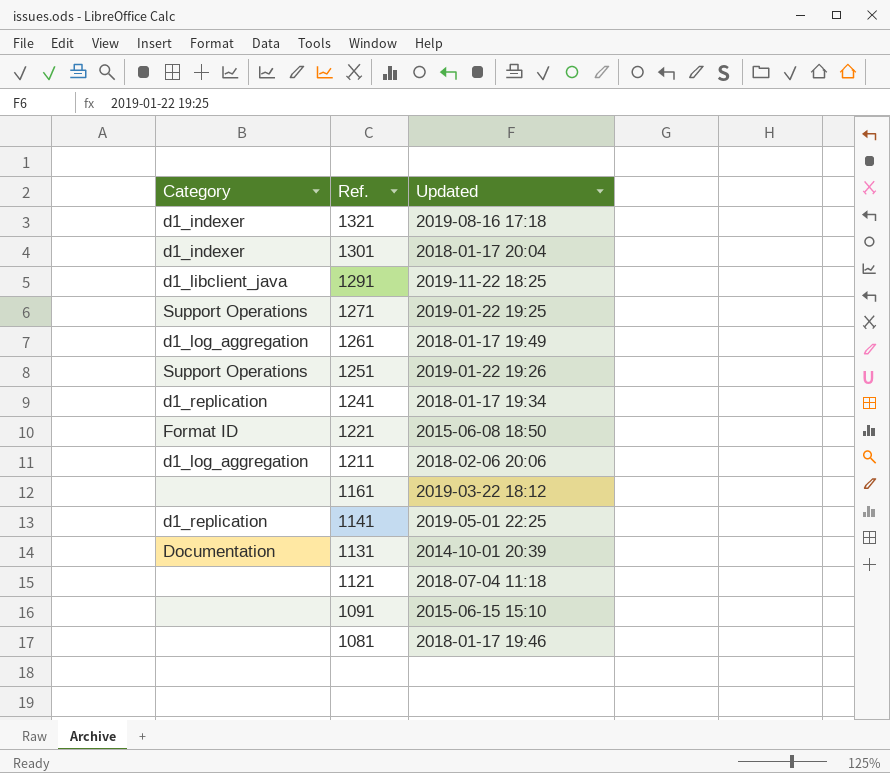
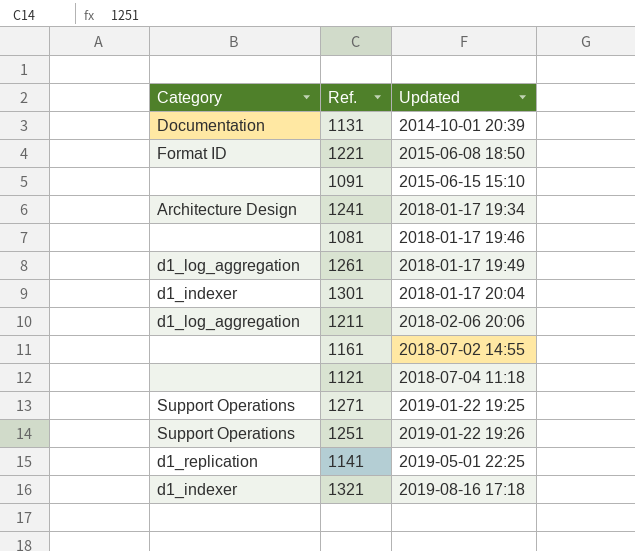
row order: Ref. descending -> Updated ascending
row 1291: d1_libclient_java | 2019-11-22 18:25 -> none
1241 | Category: d1_replication -> Architecture Design
1161 | Updated: 2019-03-22 18:12 -> 2018-07-02 14:55

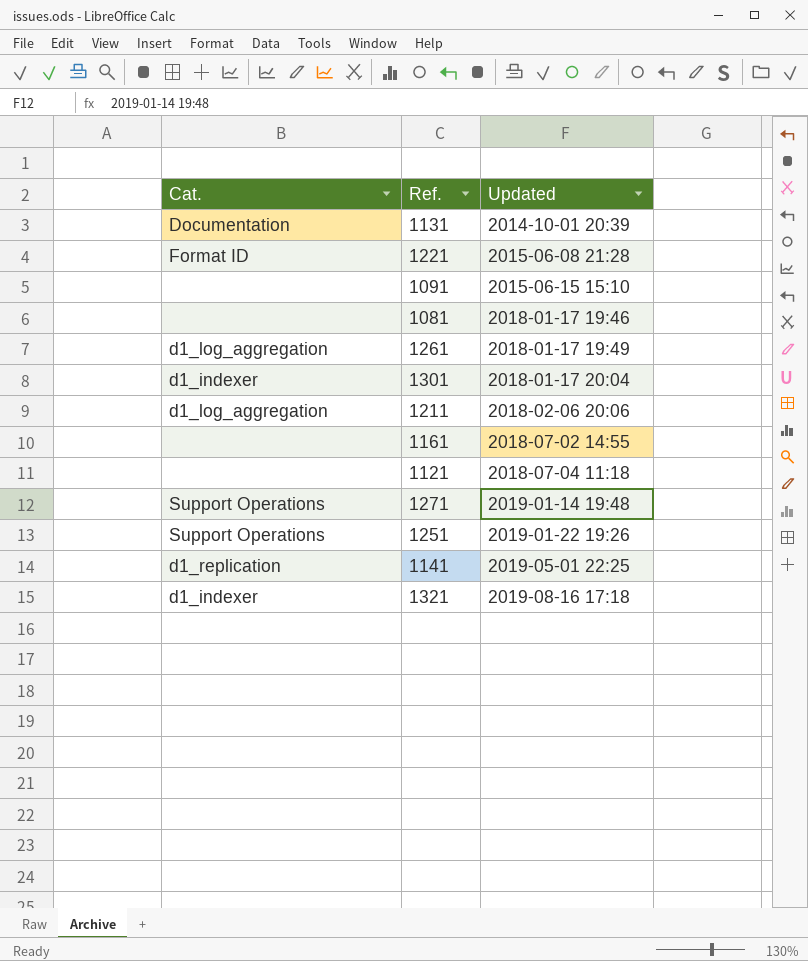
column name: Category -> Cat.
row 1241: Architecture Design | 2018-01-17 19:34 -> none
1221 | Updated: 2015-06-08 18:50 -> 2015-06-08 21:28
1271 | Updated: 2019-01-22 19:25 -> 2019-01-14 19:48

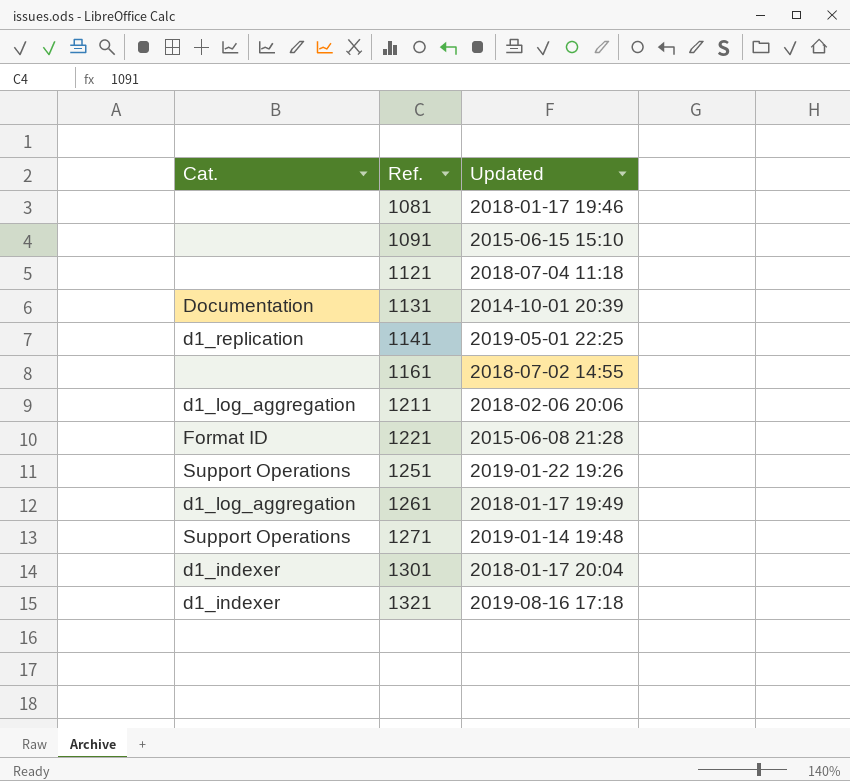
row order: Updated ascending -> Ref. ascending

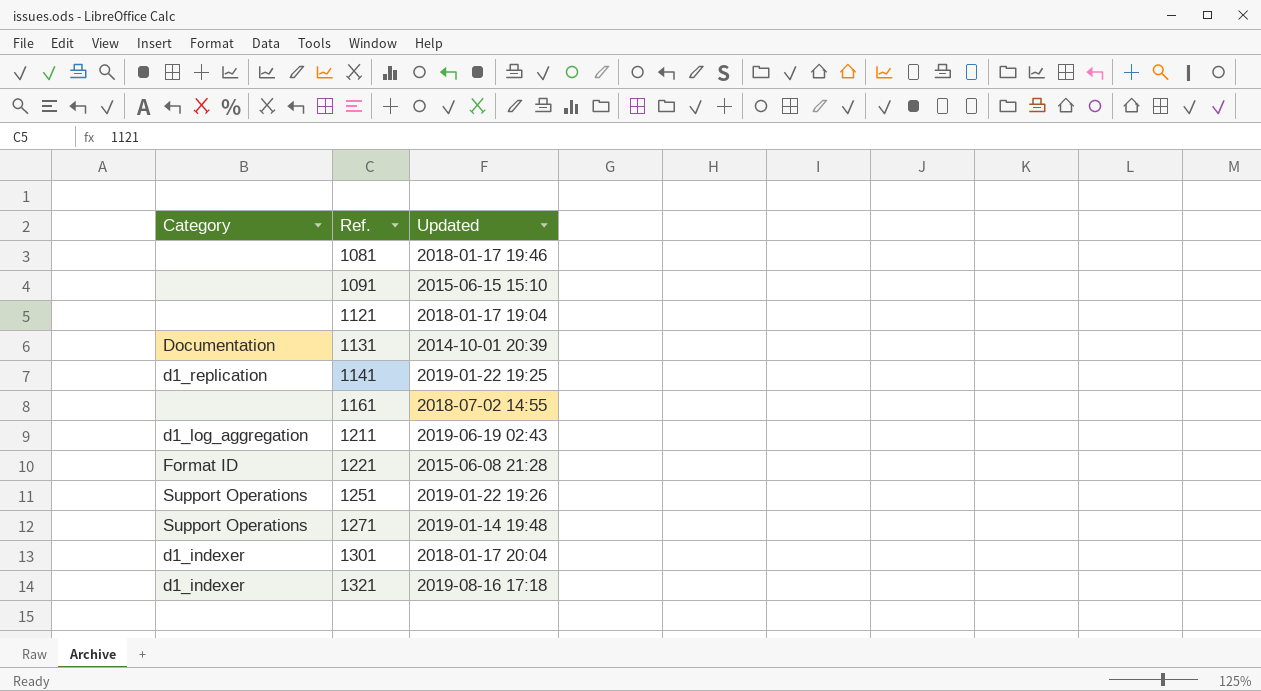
column name: Cat. -> Category
row 1261: d1_log_aggregation | 2018-01-17 19:49 -> none
1121 | Updated: 2018-07-04 11:18 -> 2018-01-17 19:04
1141 | Updated: 2019-05-01 22:25 -> 2019-01-22 19:25
1211 | Updated: 2018-02-06 20:06 -> 2019-06-19 02:43

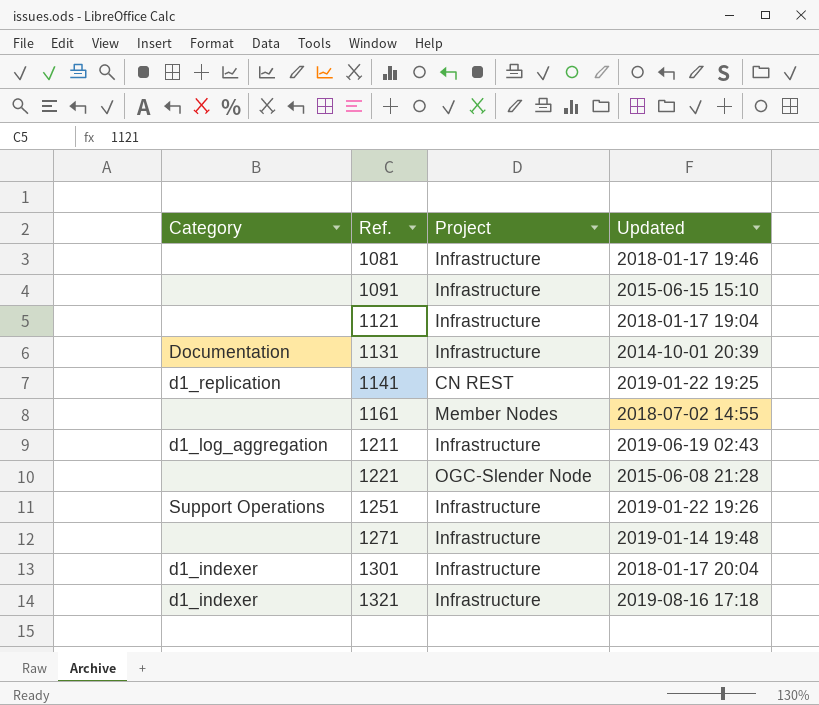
column Project | position: none -> 3
1221 | Category: Format ID -> none
1271 | Category: Support Operations -> none

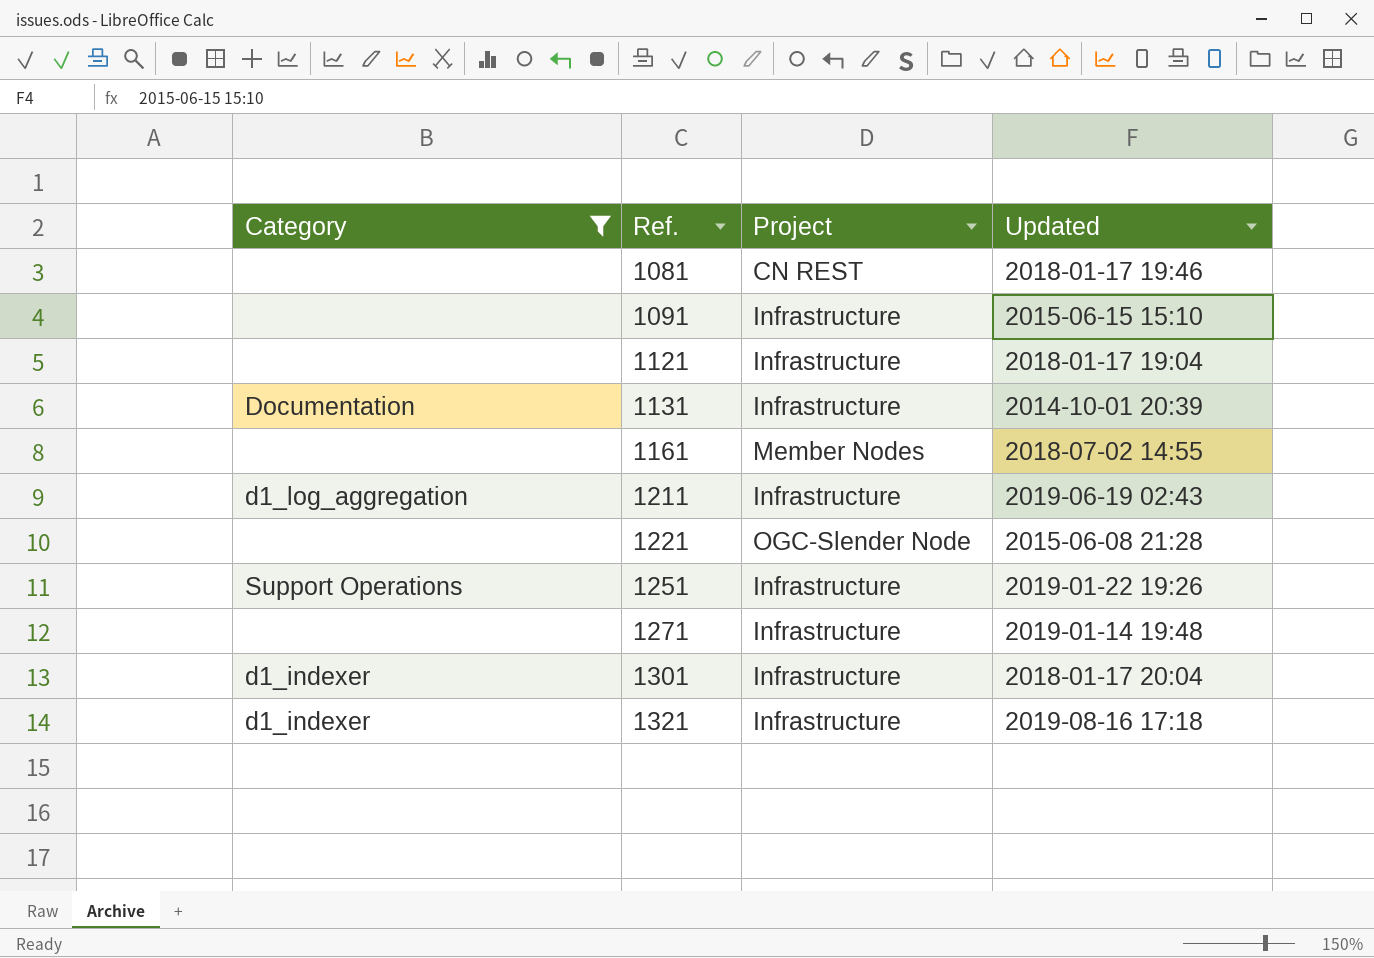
filter: none -> Category != d1_replication
1081 | Project: Infrastructure -> CN REST

